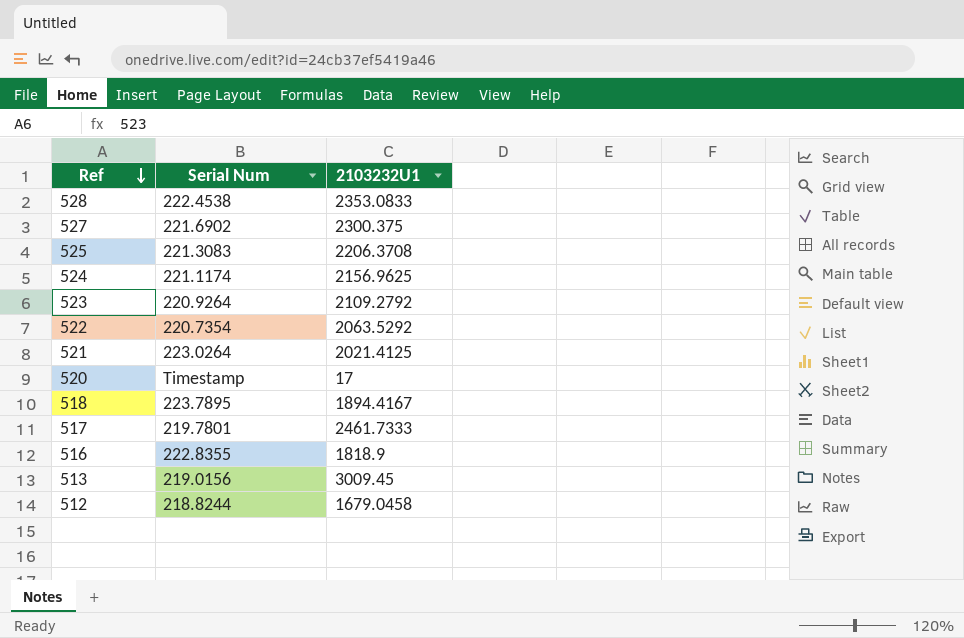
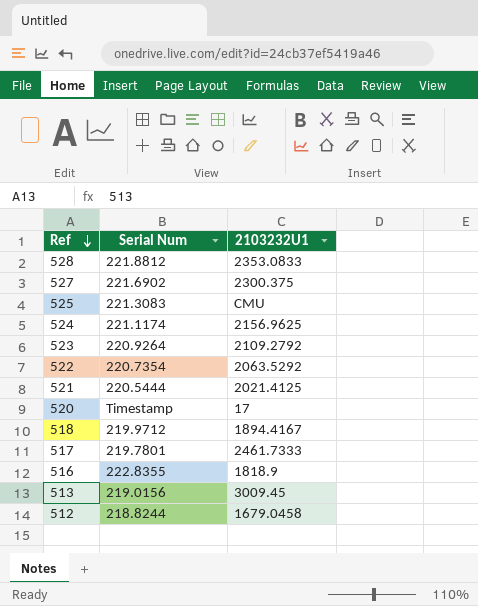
528 | Serial Num: 222.4538 -> 221.8812
525 | 2103232U1: 2206.3708 -> CMU
521 | Serial Num: 223.0264 -> 220.5444
518 | Serial Num: 223.7895 -> 219.9712

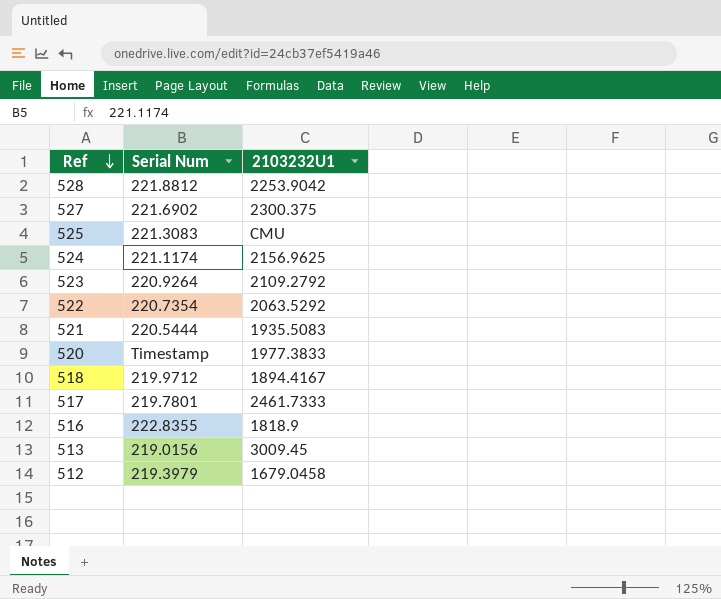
528 | 2103232U1: 2353.0833 -> 2253.9042
521 | 2103232U1: 2021.4125 -> 1935.5083
520 | 2103232U1: 17 -> 1977.3833
512 | Serial Num: 218.8244 -> 219.3979

